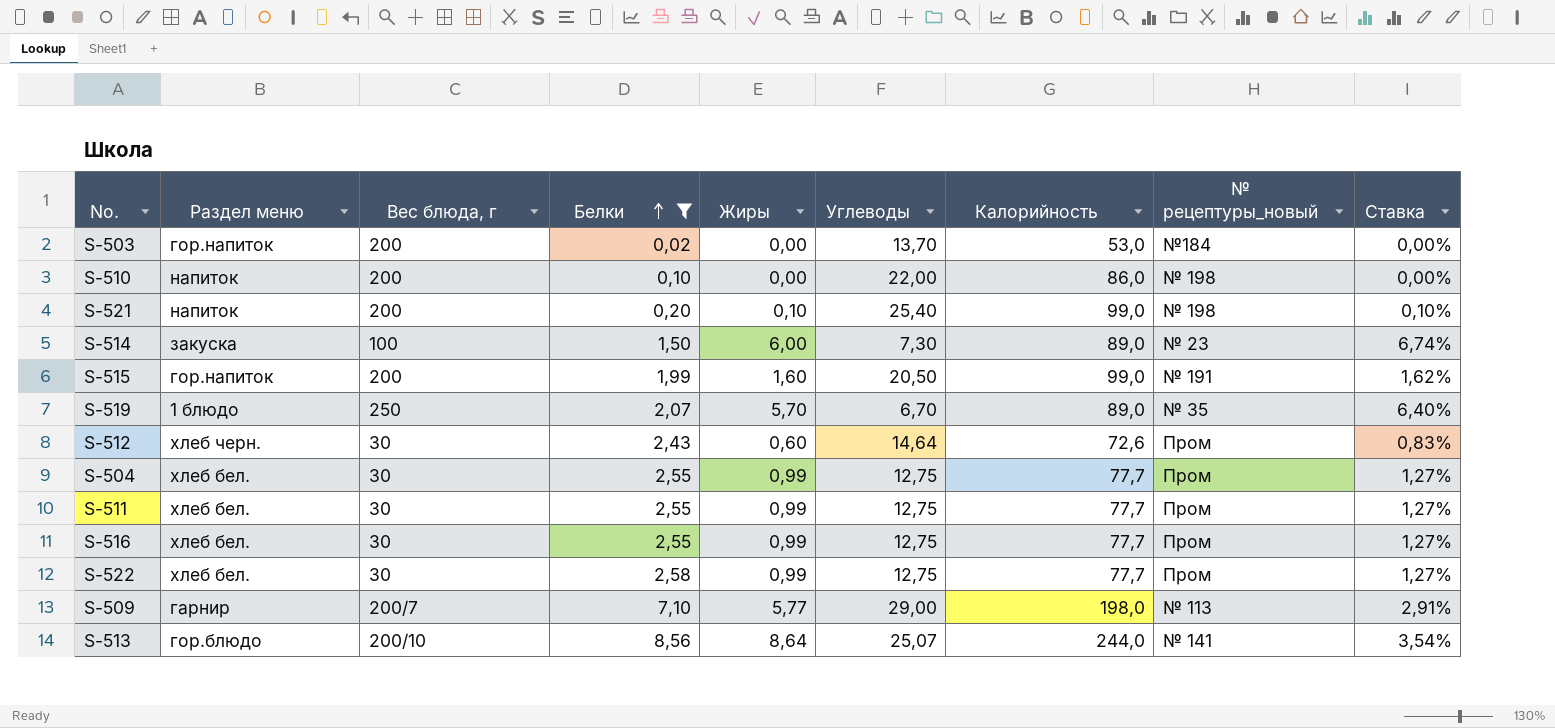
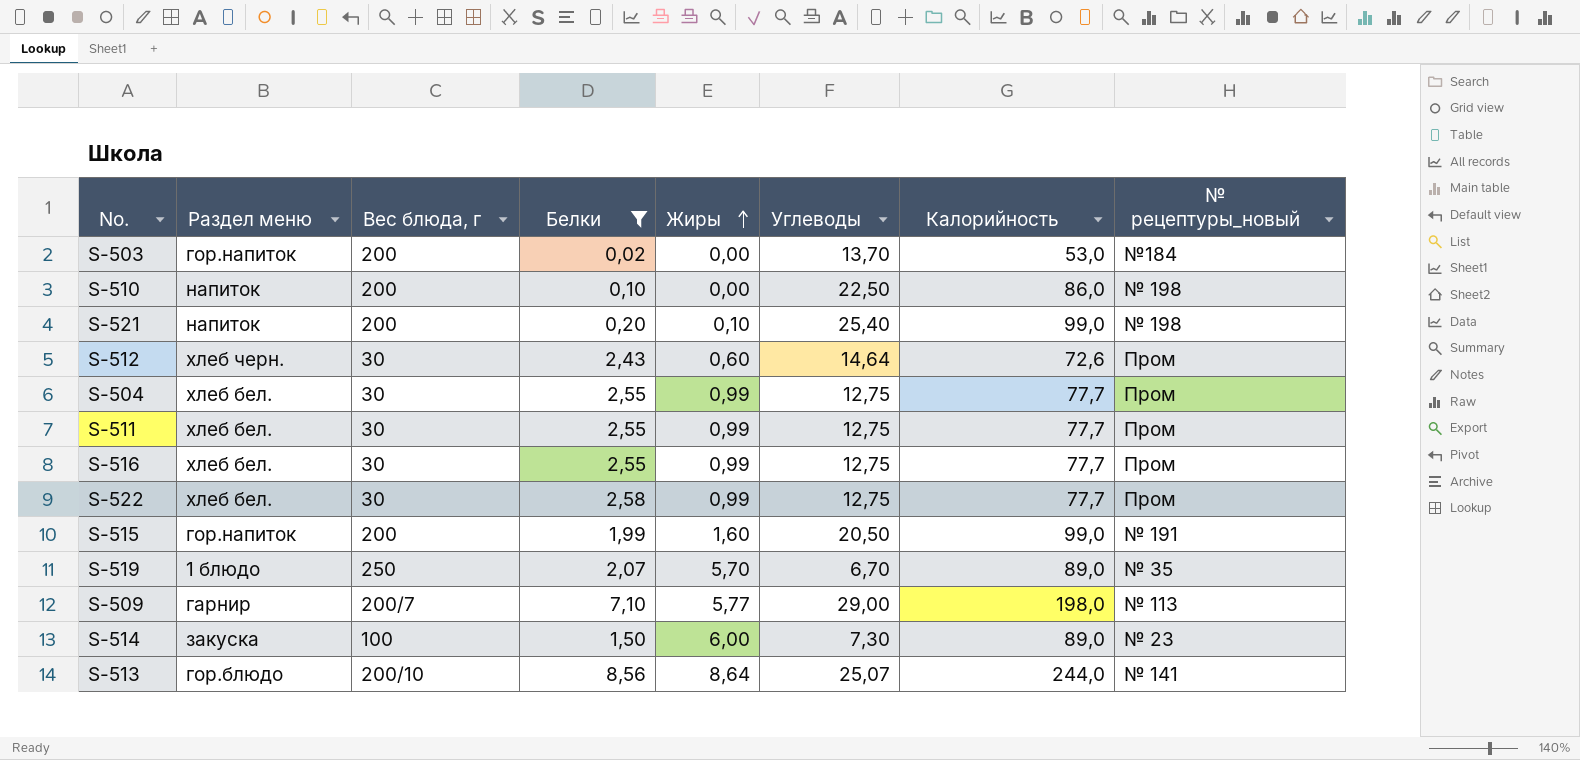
row order: Белки ascending -> Жиры ascending
column Ставка | formula: [Жиры] / [Калорийность] -> none
S-510 | Углеводы: 22,00 -> 22,50

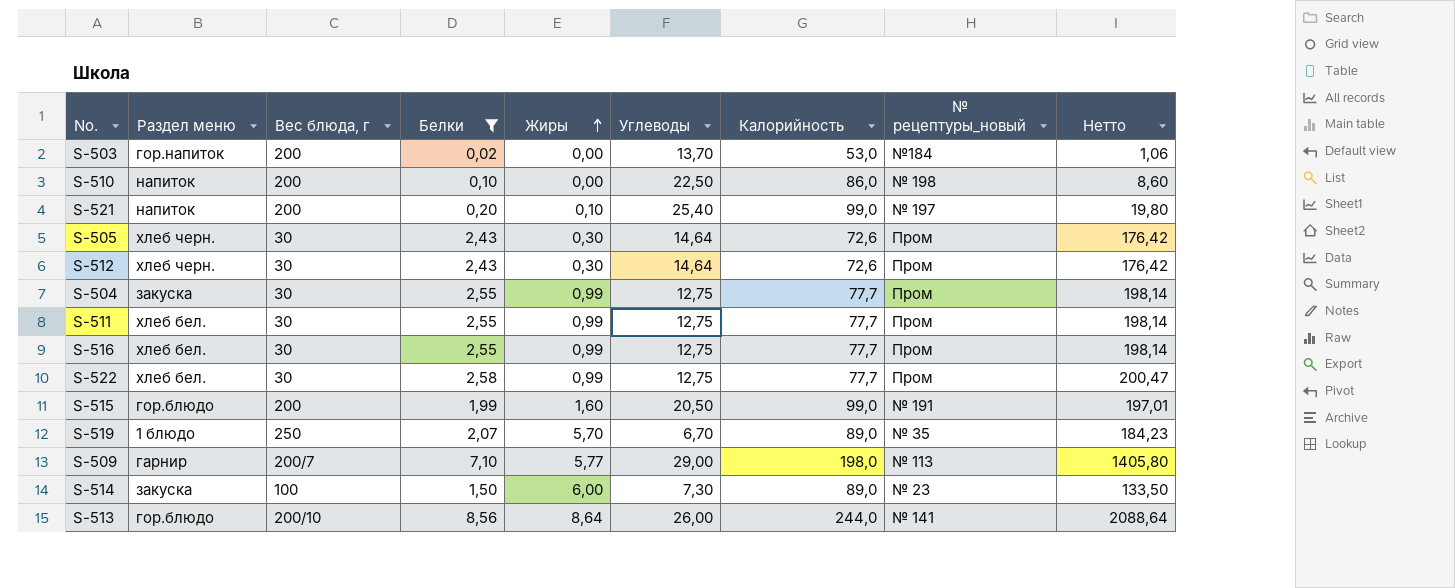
column Нетто | formula: none -> [Белки] * [Калорийность]
S-521 | № рецептуры_новый: № 198 -> № 197
row S-505: none -> хлеб черн. | 30 | 2,43 | 0,30 | 14,64 | 72,6 | Пром | 176,42
S-512 | Жиры: 0,60 -> 0,30
S-504 | Раздел меню: хлеб бел. -> закуска
S-515 | Раздел меню: гор.напиток -> гор.блюдо
S-513 | Углеводы: 25,07 -> 26,00

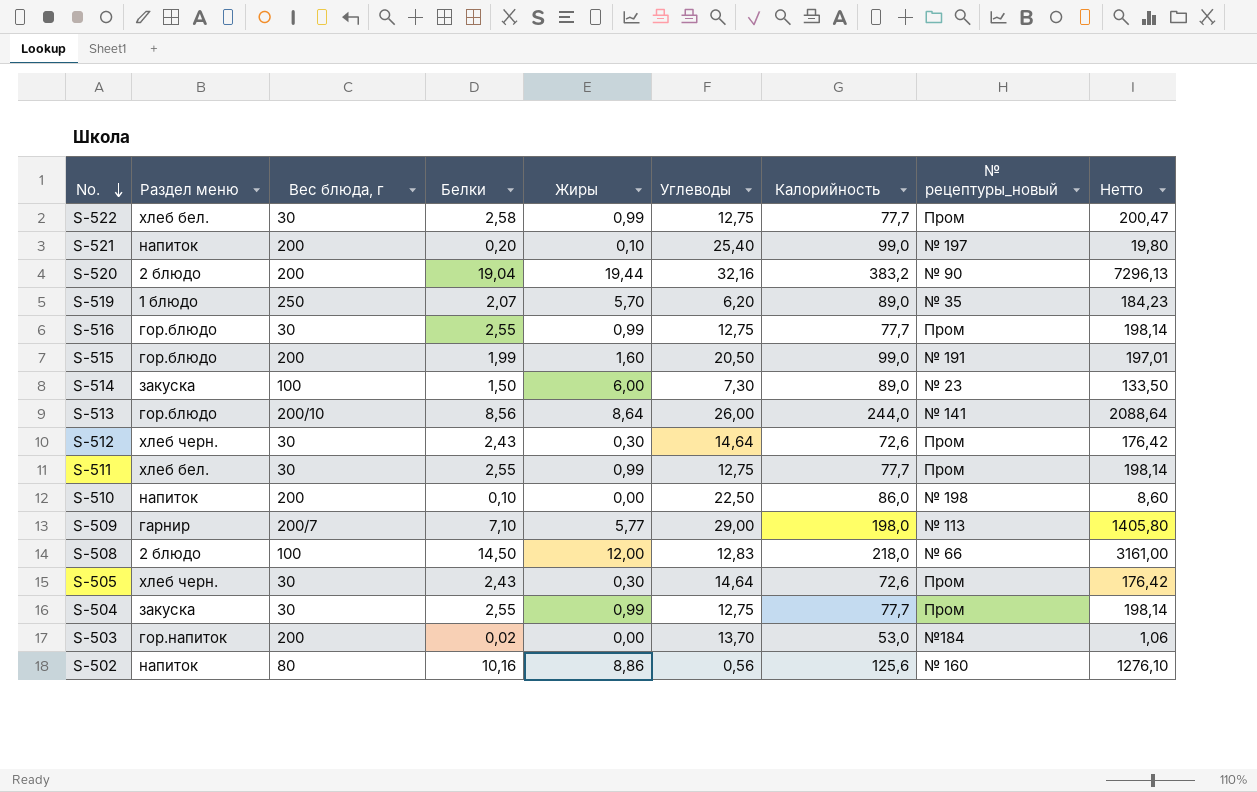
filter: Белки <= 8,56 -> none
row order: Жиры ascending -> No. descending
S-519 | Углеводы: 6,70 -> 6,20
S-516 | Раздел меню: хлеб бел. -> гор.блюдо

